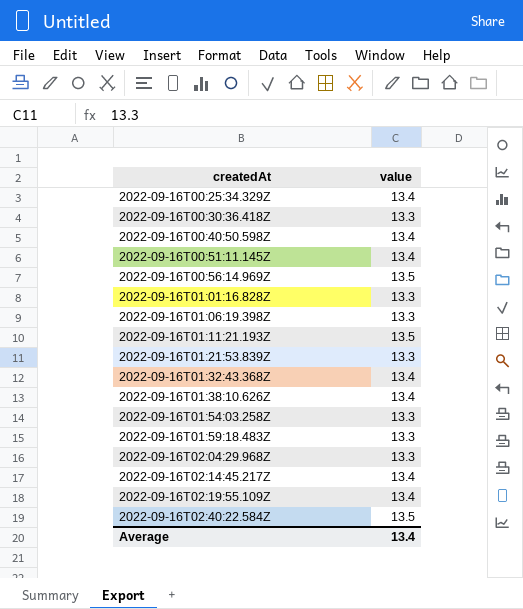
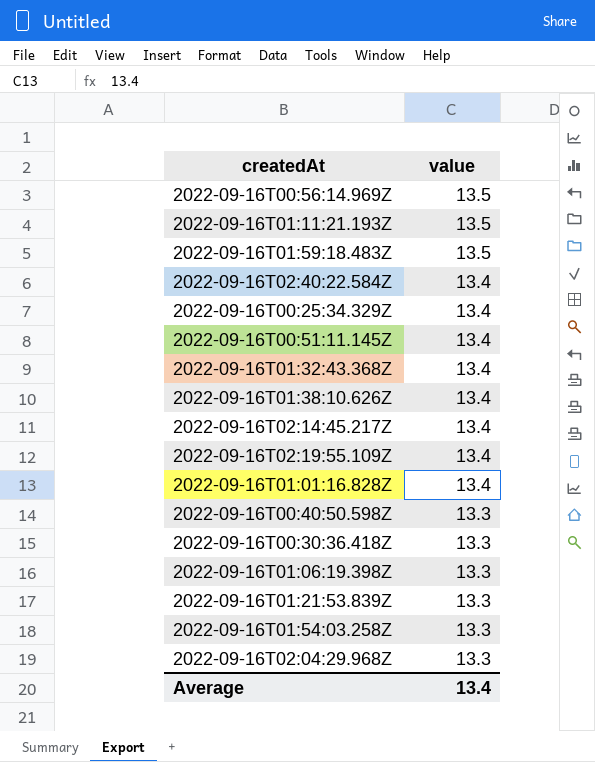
row order: createdAt ascending -> value descending
2022-09-16T01:59:18.483Z | value: 13.3 -> 13.5
2022-09-16T02:40:22.584Z | value: 13.5 -> 13.4
2022-09-16T01:01:16.828Z | value: 13.3 -> 13.4
2022-09-16T00:40:50.598Z | value: 13.4 -> 13.3

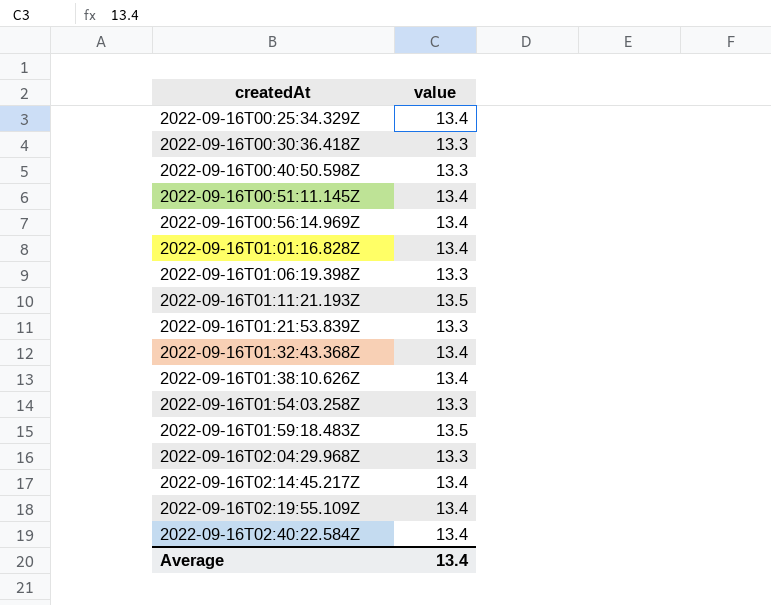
row order: value descending -> createdAt ascending
2022-09-16T00:56:14.969Z | value: 13.5 -> 13.4

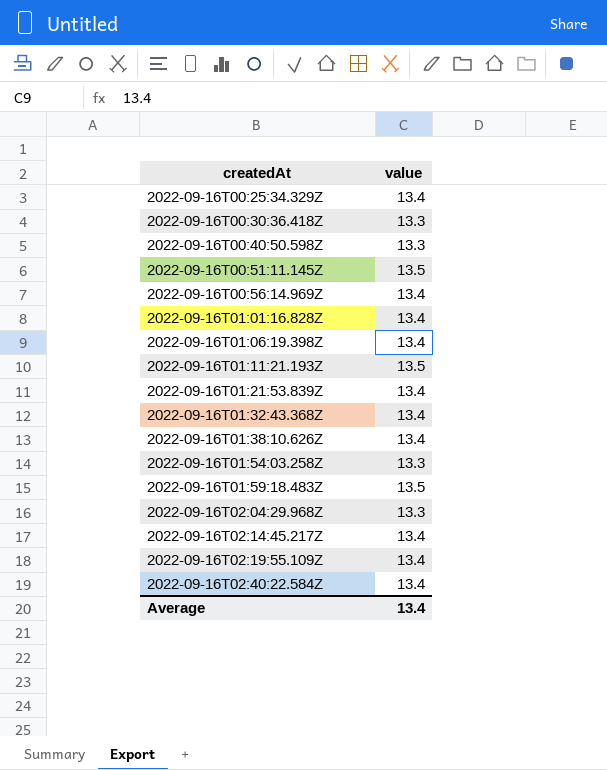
2022-09-16T00:51:11.145Z | value: 13.4 -> 13.5
2022-09-16T01:06:19.398Z | value: 13.3 -> 13.4
2022-09-16T01:21:53.839Z | value: 13.3 -> 13.4

